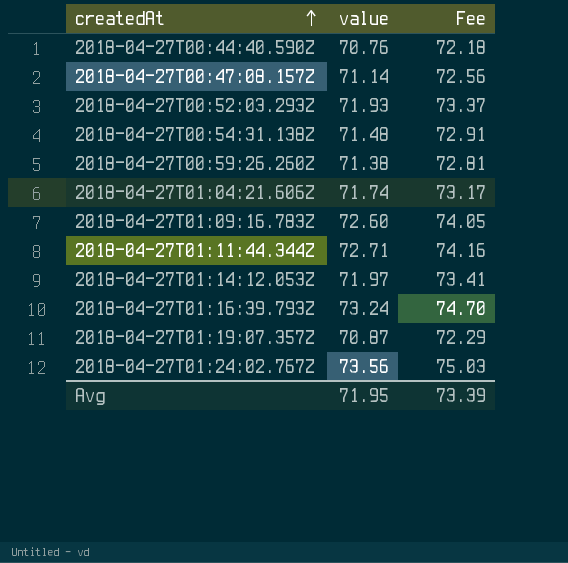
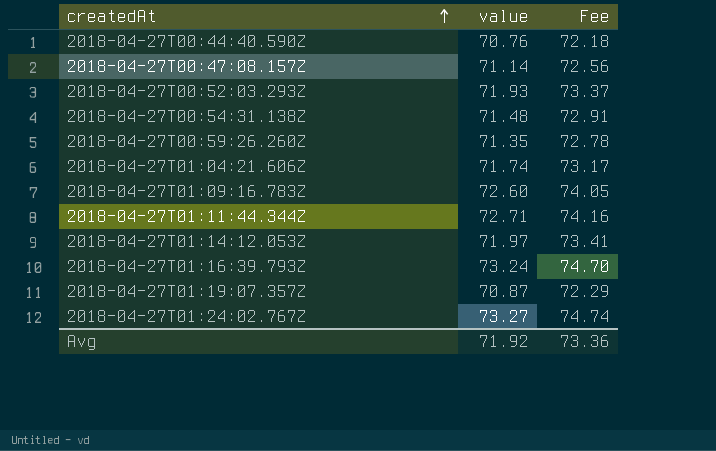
2018-04-27T00:59:26.260Z | value: 71.38 -> 71.35
2018-04-27T00:59:26.260Z | Fee: 72.81 -> 72.78
2018-04-27T01:24:02.767Z | value: 73.56 -> 73.27
2018-04-27T01:24:02.767Z | Fee: 75.03 -> 74.74
Avg | value: 71.95 -> 71.92
Avg | Fee: 73.39 -> 73.36

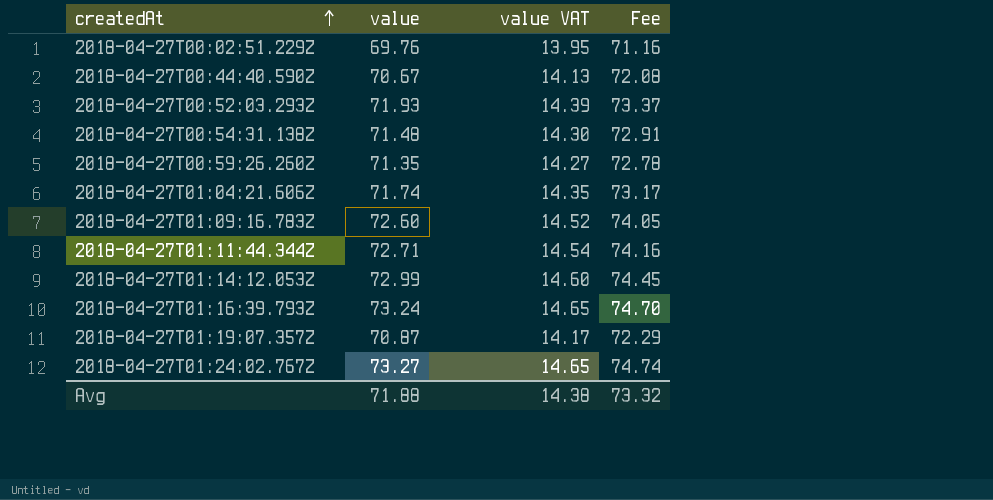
column value VAT | formula: none -> [value] * 0.2
row 2018-04-27T00:47:08.157Z: 71.14 | 72.56 -> none
row 2018-04-27T00:02:51.229Z: none -> 69.76 | 13.95 | 71.16
2018-04-27T00:44:40.590Z | value: 70.76 -> 70.67
2018-04-27T00:44:40.590Z | Fee: 72.18 -> 72.08
2018-04-27T01:14:12.053Z | value: 71.97 -> 72.99
2018-04-27T01:14:12.053Z | Fee: 73.41 -> 74.45
Avg | value: 71.92 -> 71.88
Avg | Fee: 73.36 -> 73.32

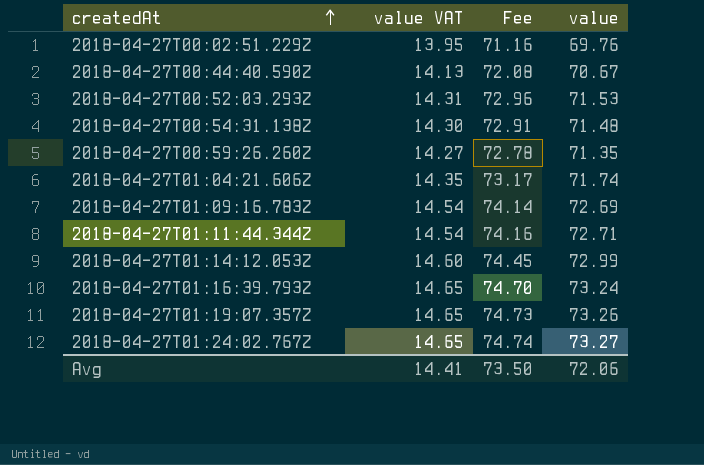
column value | position: 2 -> 4
2018-04-27T00:52:03.293Z | value VAT: 14.39 -> 14.31
2018-04-27T00:52:03.293Z | Fee: 73.37 -> 72.96
2018-04-27T00:52:03.293Z | value: 71.93 -> 71.53
2018-04-27T01:09:16.783Z | value VAT: 14.52 -> 14.54
2018-04-27T01:09:16.783Z | Fee: 74.05 -> 74.14
2018-04-27T01:09:16.783Z | value: 72.60 -> 72.69
2018-04-27T01:19:07.357Z | value VAT: 14.17 -> 14.65
2018-04-27T01:19:07.357Z | Fee: 72.29 -> 74.73
2018-04-27T01:19:07.357Z | value: 70.87 -> 73.26
Avg | value VAT: 14.38 -> 14.41
Avg | Fee: 73.32 -> 73.50
Avg | value: 71.88 -> 72.06

